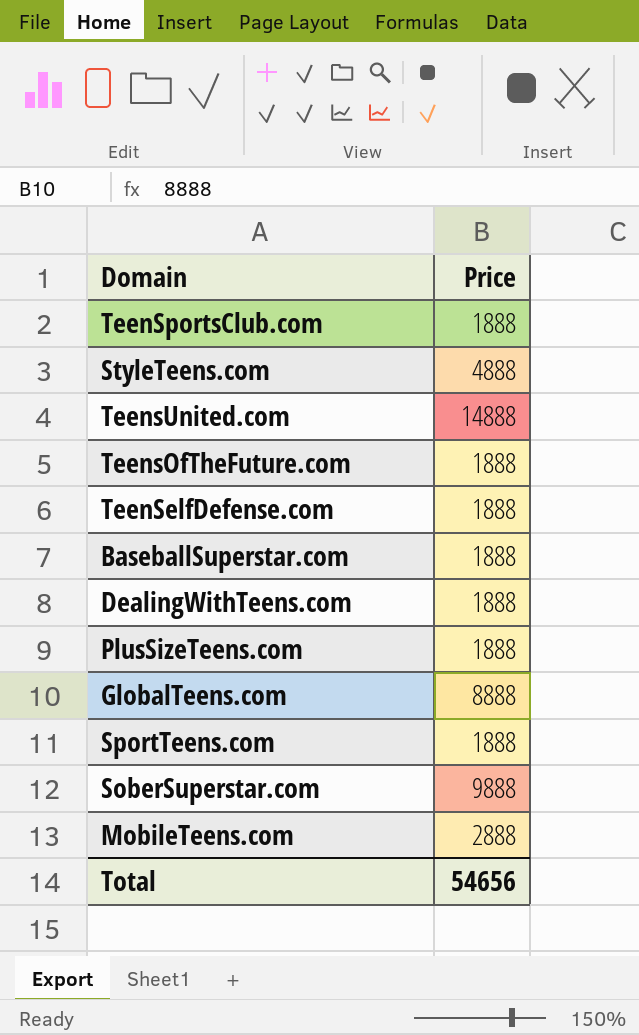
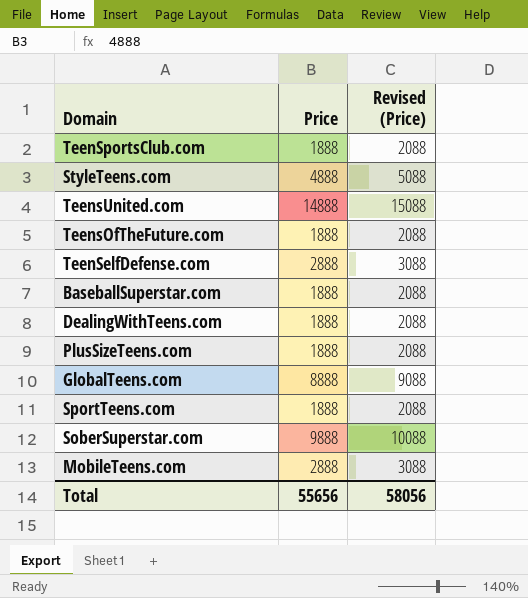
column Revised (Price) | formula: none -> [Price] + 200
TeenSelfDefense.com | Price: 1888 -> 2888
Total | Price: 54656 -> 55656

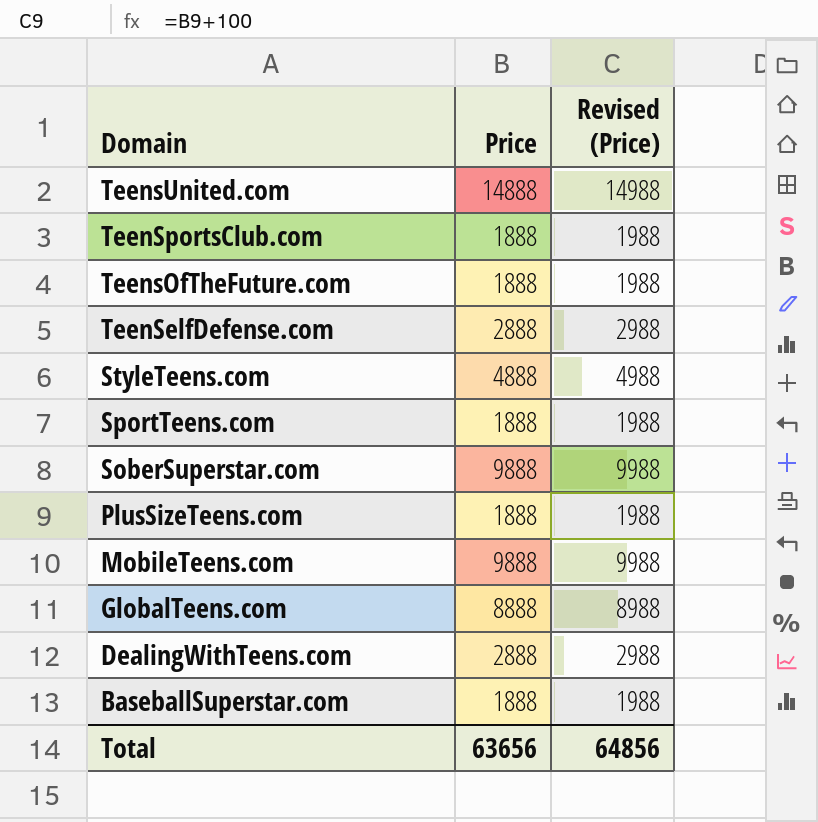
row order: none -> Domain descending
column Revised (Price) | formula: [Price] + 200 -> [Price] + 100
MobileTeens.com | Price: 2888 -> 9888
DealingWithTeens.com | Price: 1888 -> 2888
Total | Price: 55656 -> 63656
Total | Revised (Price): 58056 -> 64856

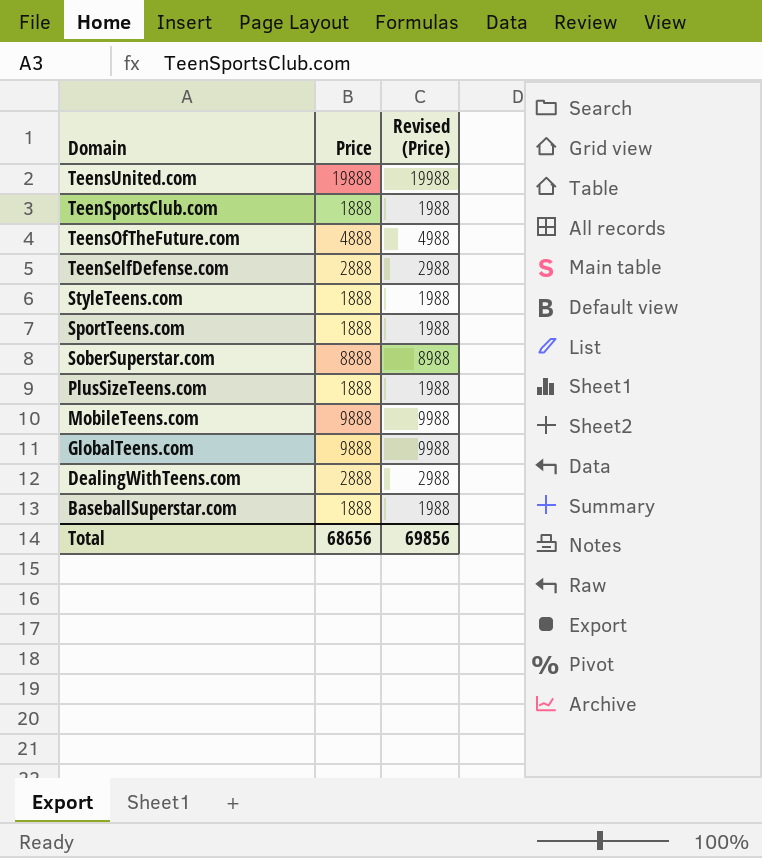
TeensUnited.com | Price: 14888 -> 19888
TeensUnited.com | Revised (Price): 14988 -> 19988
TeensOfTheFuture.com | Price: 1888 -> 4888
TeensOfTheFuture.com | Revised (Price): 1988 -> 4988
StyleTeens.com | Price: 4888 -> 1888
StyleTeens.com | Revised (Price): 4988 -> 1988
SoberSuperstar.com | Price: 9888 -> 8888
SoberSuperstar.com | Revised (Price): 9988 -> 8988
GlobalTeens.com | Price: 8888 -> 9888
GlobalTeens.com | Revised (Price): 8988 -> 9988
Total | Price: 63656 -> 68656
Total | Revised (Price): 64856 -> 69856

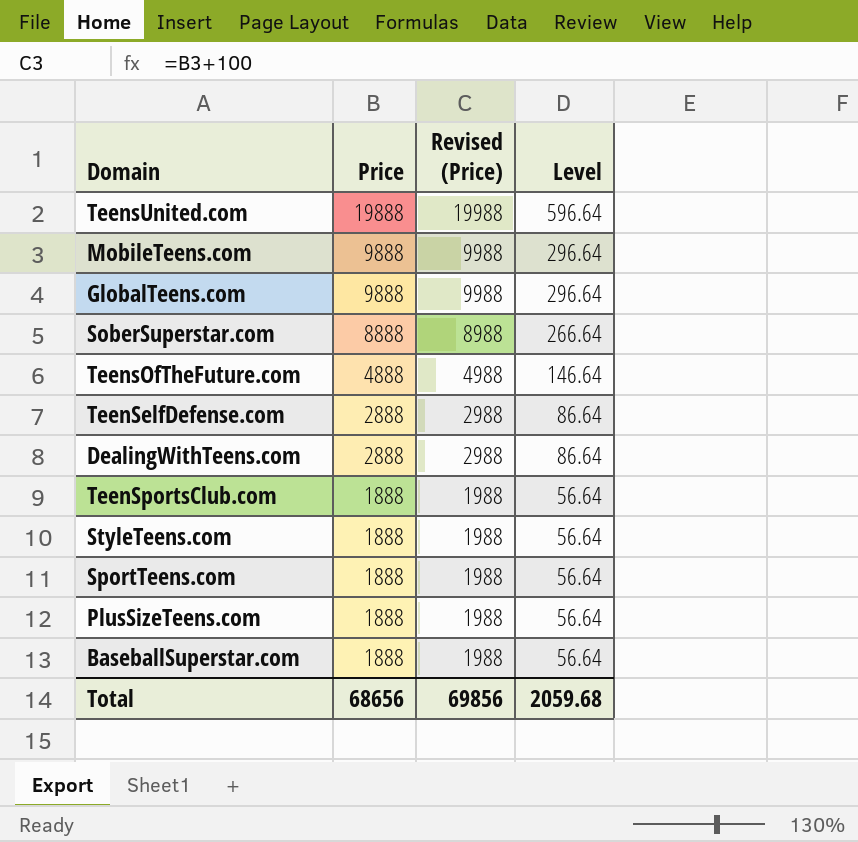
row order: Domain descending -> Price descending
column Level | formula: none -> [Price] * 0.03

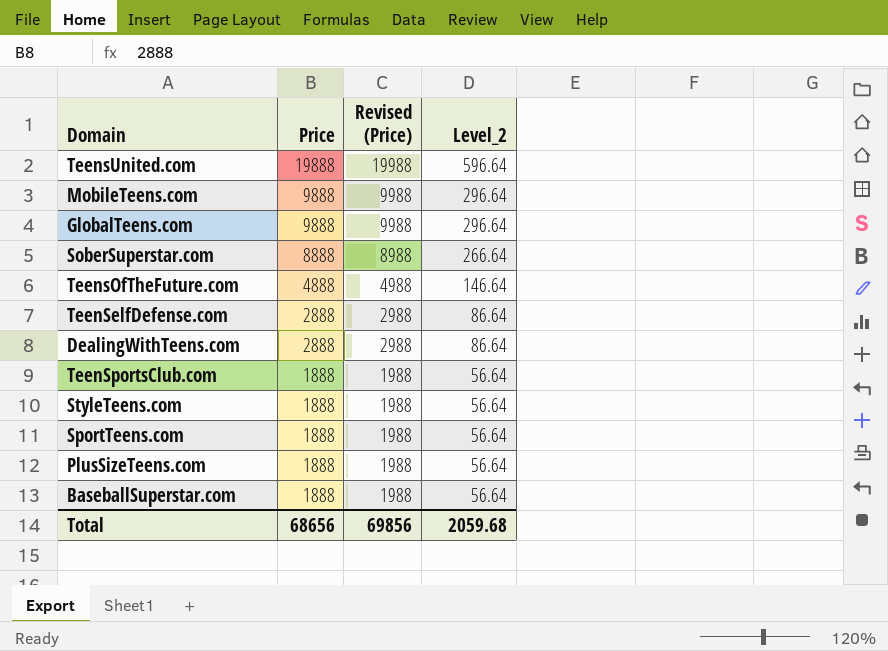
column name: Level -> Level_2

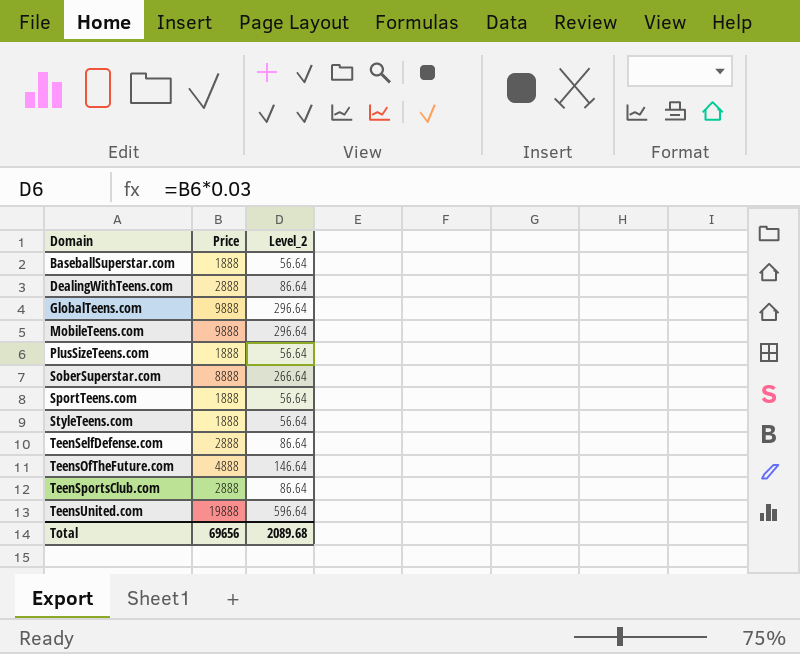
row order: Price descending -> Domain ascending
column Revised (Price) | formula: [Price] + 100 -> none
TeenSportsClub.com | Price: 1888 -> 2888
TeenSportsClub.com | Level_2: 56.64 -> 86.64
Total | Price: 68656 -> 69656
Total | Level_2: 2059.68 -> 2089.68

